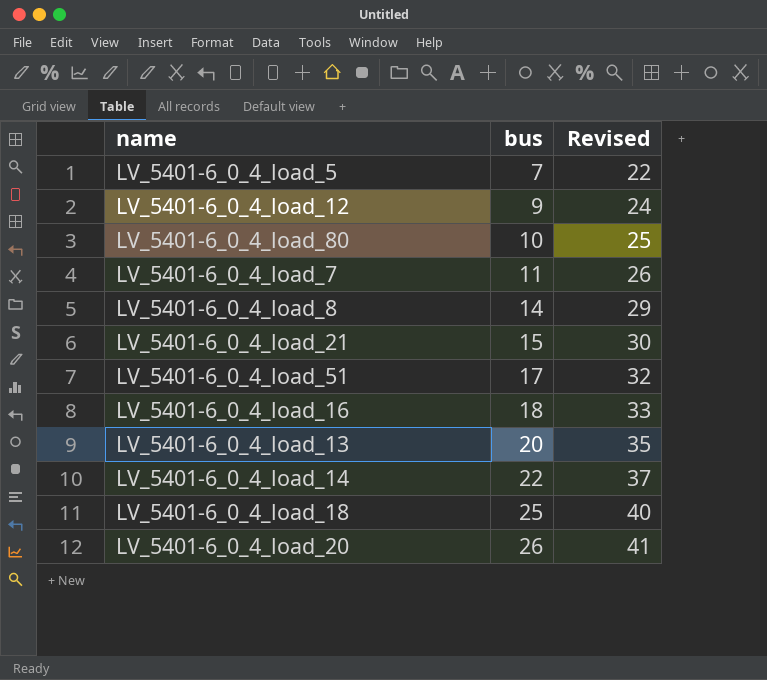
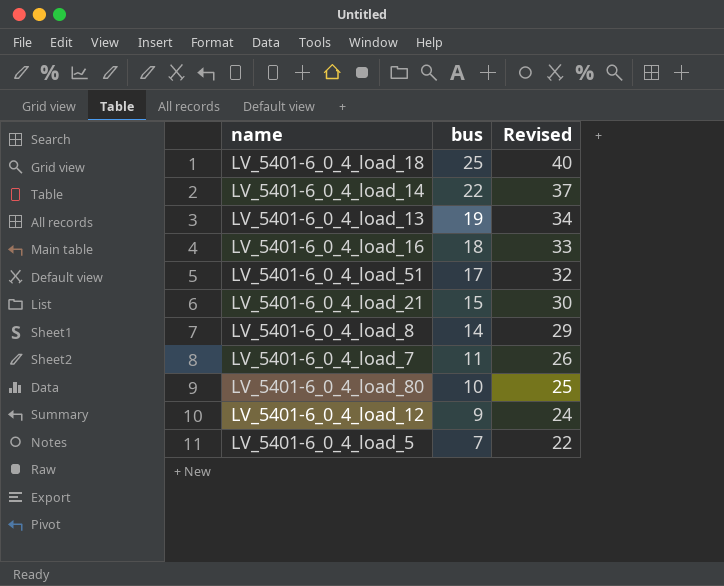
row order: bus ascending -> bus descending
row LV_5401-6_0_4_load_20: 26 | 41 -> none
LV_5401-6_0_4_load_13 | bus: 20 -> 19
LV_5401-6_0_4_load_13 | Revised: 35 -> 34

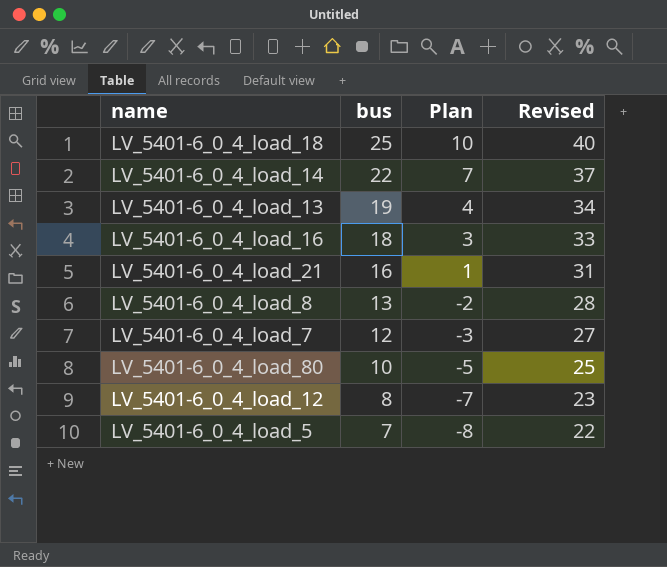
column Plan | formula: none -> [bus] - 15
row LV_5401-6_0_4_load_51: 17 | 32 -> none
LV_5401-6_0_4_load_21 | bus: 15 -> 16
LV_5401-6_0_4_load_21 | Revised: 30 -> 31
LV_5401-6_0_4_load_8 | bus: 14 -> 13
LV_5401-6_0_4_load_8 | Revised: 29 -> 28
LV_5401-6_0_4_load_7 | bus: 11 -> 12
LV_5401-6_0_4_load_7 | Revised: 26 -> 27
LV_5401-6_0_4_load_12 | bus: 9 -> 8
LV_5401-6_0_4_load_12 | Revised: 24 -> 23

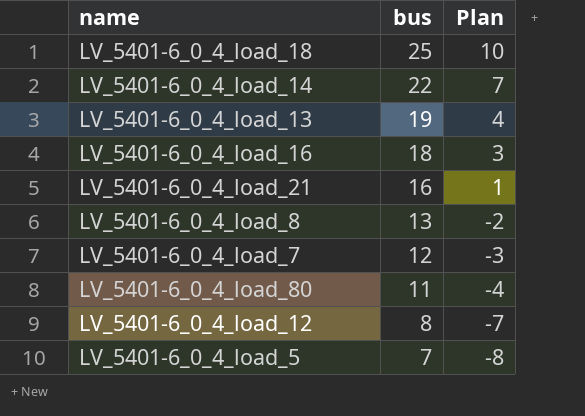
column Revised | formula: [bus] + 15 -> none
LV_5401-6_0_4_load_80 | bus: 10 -> 11
LV_5401-6_0_4_load_80 | Plan: -5 -> -4

